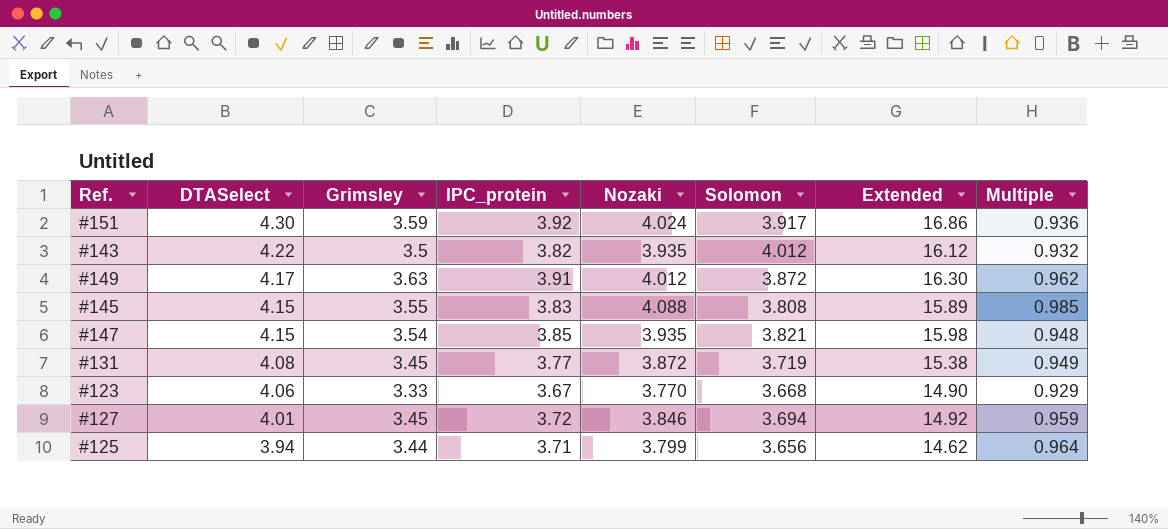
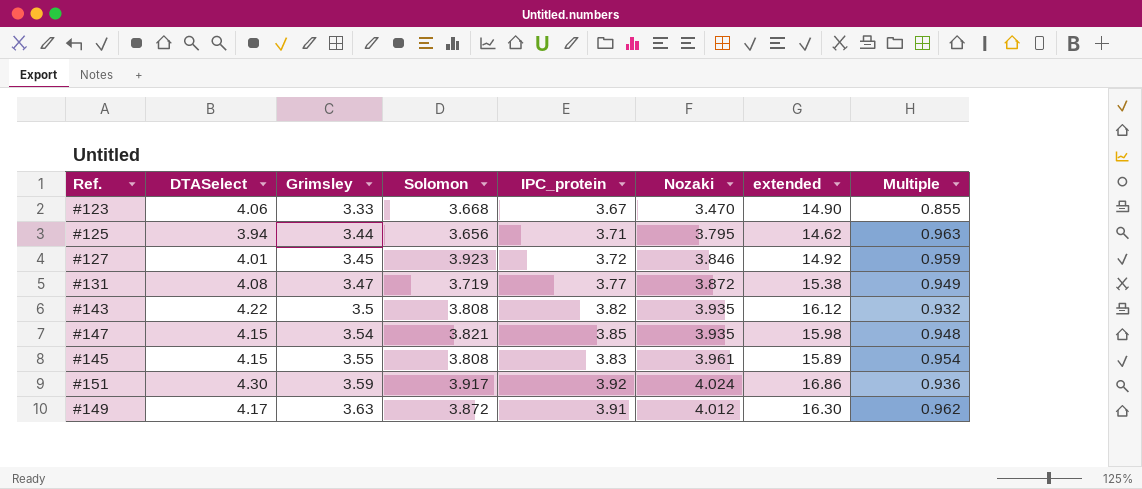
row order: DTASelect descending -> Grimsley ascending
column Solomon | position: 6 -> 4
column name: Extended -> extended
#123 | Nozaki: 3.770 -> 3.470
#123 | Multiple: 0.929 -> 0.855
#125 | Nozaki: 3.799 -> 3.795
#125 | Multiple: 0.964 -> 0.963
#127 | Solomon: 3.694 -> 3.923
#131 | Grimsley: 3.45 -> 3.47
#143 | Solomon: 4.012 -> 3.808
#145 | Nozaki: 4.088 -> 3.961
#145 | Multiple: 0.985 -> 0.954

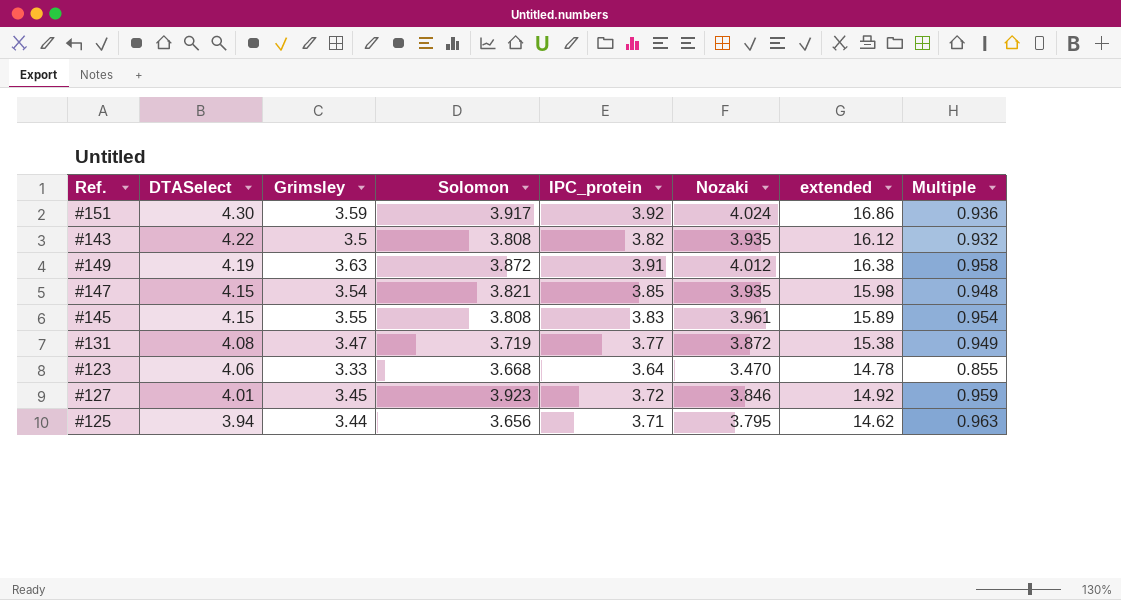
row order: Grimsley ascending -> DTASelect descending
#149 | DTASelect: 4.17 -> 4.19
#149 | extended: 16.30 -> 16.38
#149 | Multiple: 0.962 -> 0.958
#123 | IPC_protein: 3.67 -> 3.64
#123 | extended: 14.90 -> 14.78

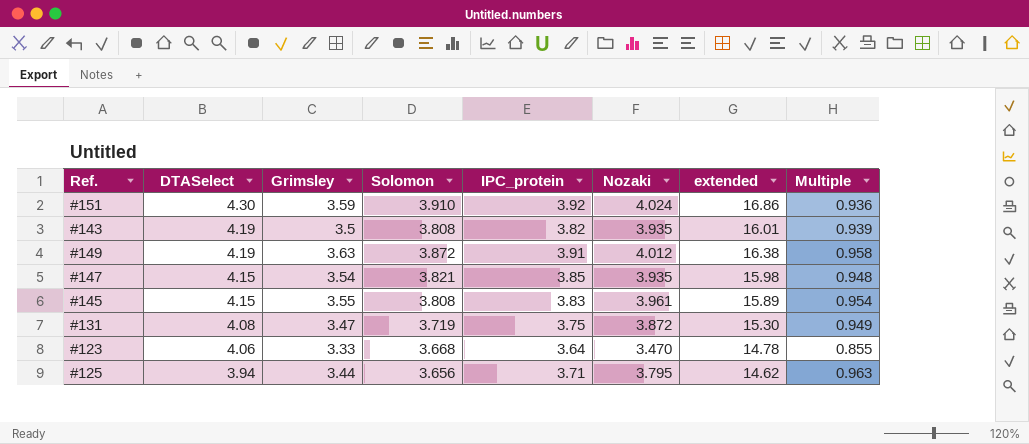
row #127: 4.01 | 3.45 | 3.923 | 3.72 | 3.846 | 14.92 | 0.959 -> none
#151 | Solomon: 3.917 -> 3.910
#143 | DTASelect: 4.22 -> 4.19
#143 | extended: 16.12 -> 16.01
#143 | Multiple: 0.932 -> 0.939
#131 | IPC_protein: 3.77 -> 3.75
#131 | extended: 15.38 -> 15.30

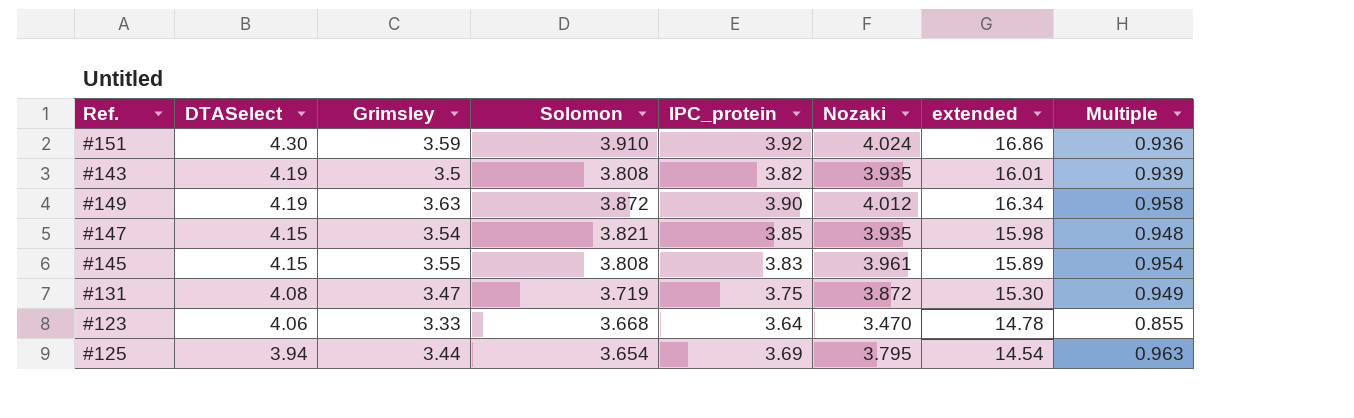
#149 | IPC_protein: 3.91 -> 3.90
#149 | extended: 16.38 -> 16.34
#125 | Solomon: 3.656 -> 3.654
#125 | IPC_protein: 3.71 -> 3.69
#125 | extended: 14.62 -> 14.54

